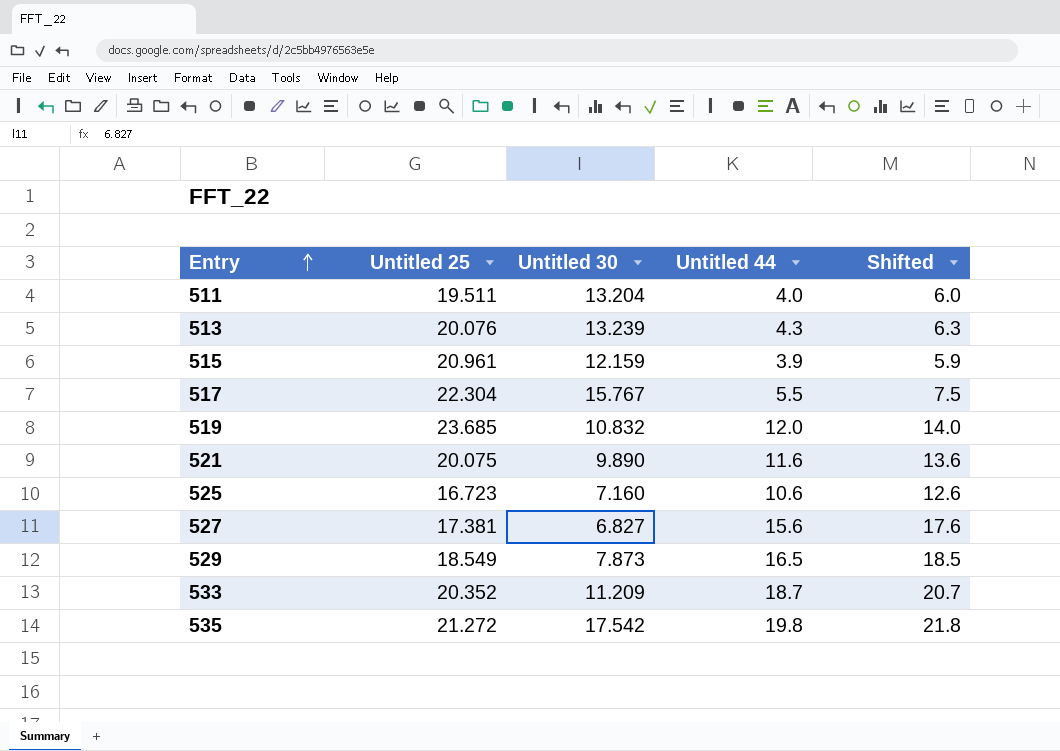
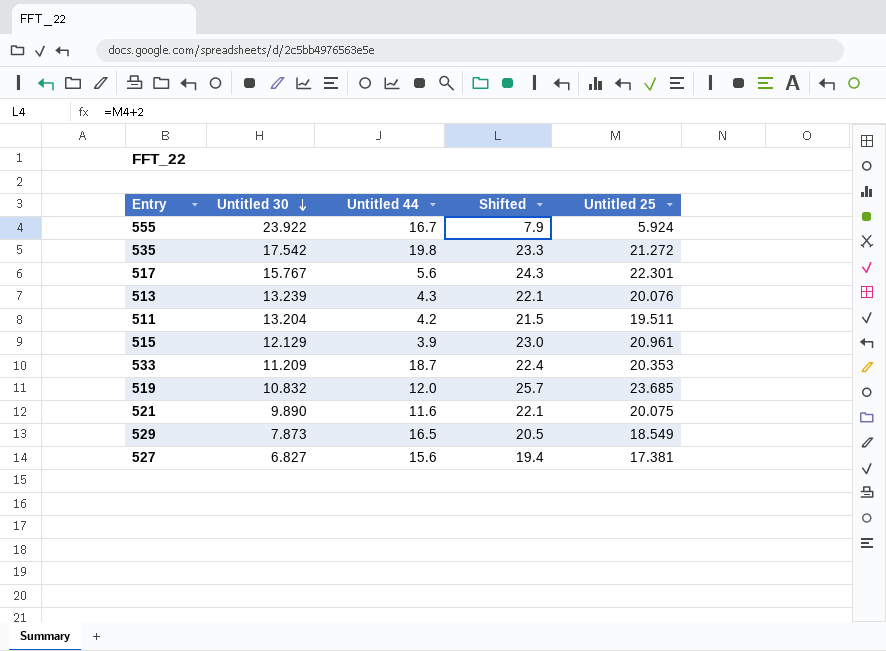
row order: Entry ascending -> Untitled 30 descending
column Shifted | formula: [Untitled 44] + 2 -> [Untitled 25] + 2
column Untitled 25 | position: 2 -> 5
row 525: 16.723 | 7.160 | 10.6 | 12.6 -> none
row 555: none -> 23.922 | 16.7 | 7.9 | 5.924
517 | Untitled 44: 5.5 -> 5.6
517 | Untitled 25: 22.304 -> 22.301
511 | Untitled 44: 4.0 -> 4.2
515 | Untitled 30: 12.159 -> 12.129
533 | Untitled 25: 20.352 -> 20.353

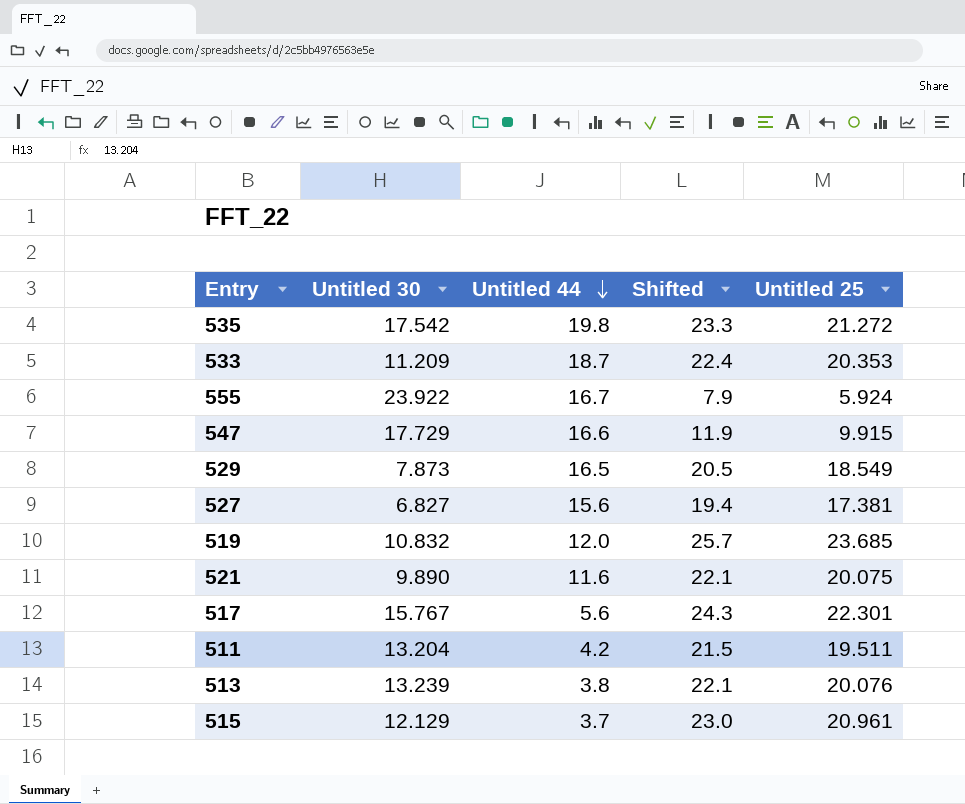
row order: Untitled 30 descending -> Untitled 44 descending
row 547: none -> 17.729 | 16.6 | 11.9 | 9.915
513 | Untitled 44: 4.3 -> 3.8
515 | Untitled 44: 3.9 -> 3.7

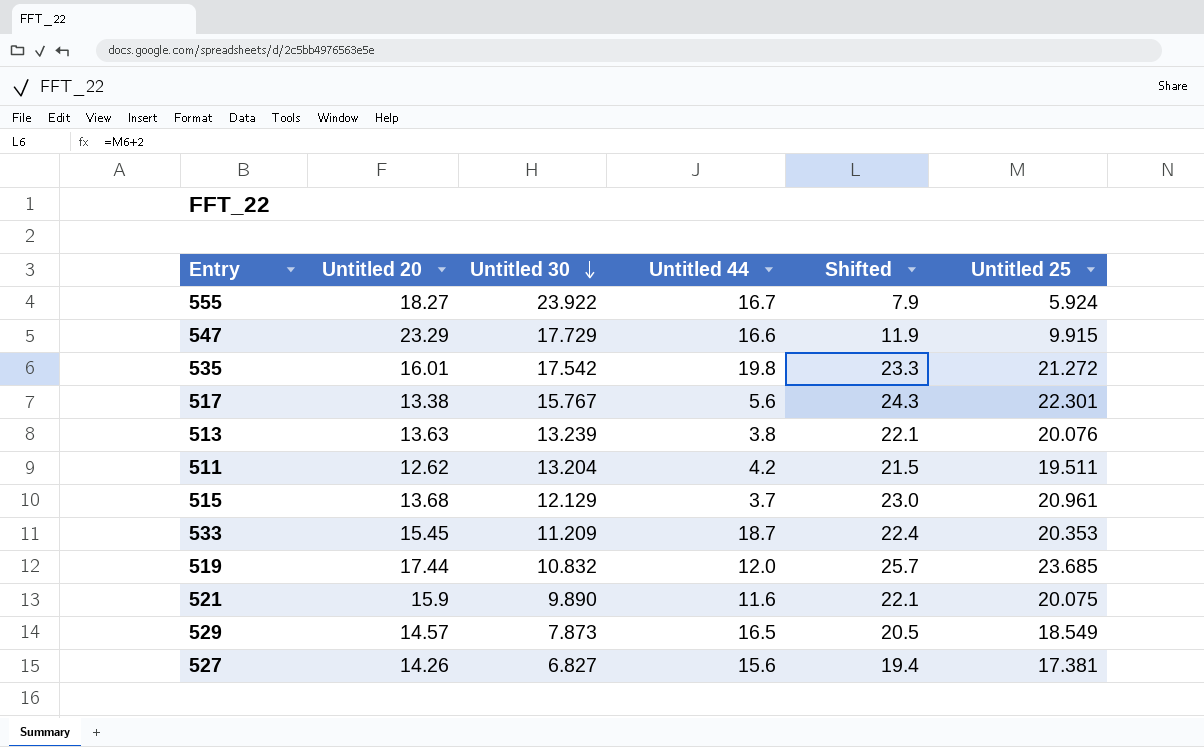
row order: Untitled 44 descending -> Untitled 30 descending
column Untitled 20 | position: none -> 2

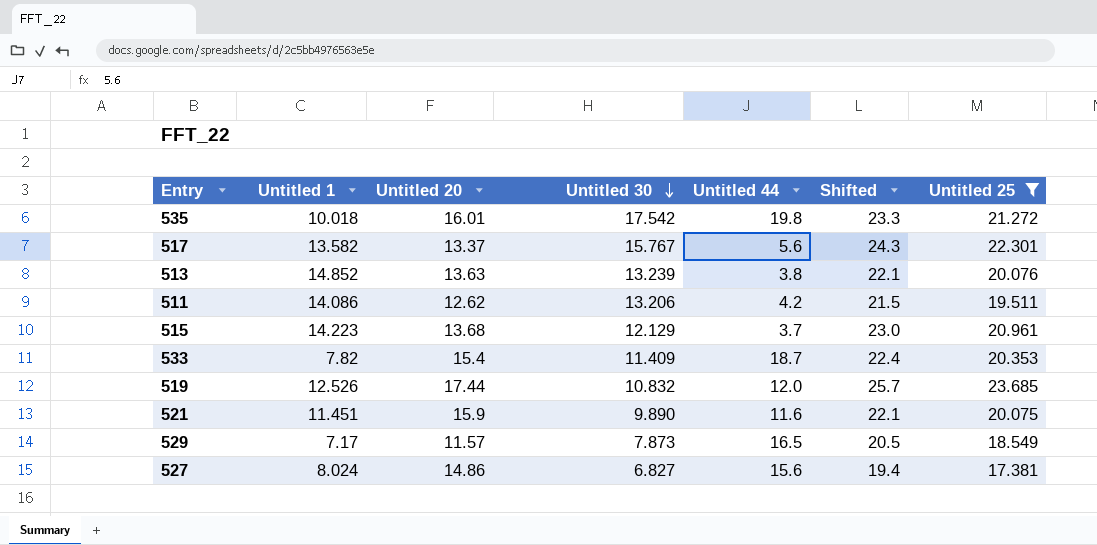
filter: none -> Untitled 25 >= 17.381
column Untitled 1 | position: none -> 2
517 | Untitled 20: 13.38 -> 13.37
511 | Untitled 30: 13.204 -> 13.206
533 | Untitled 20: 15.45 -> 15.4
533 | Untitled 30: 11.209 -> 11.409
529 | Untitled 20: 14.57 -> 11.57
527 | Untitled 20: 14.26 -> 14.86

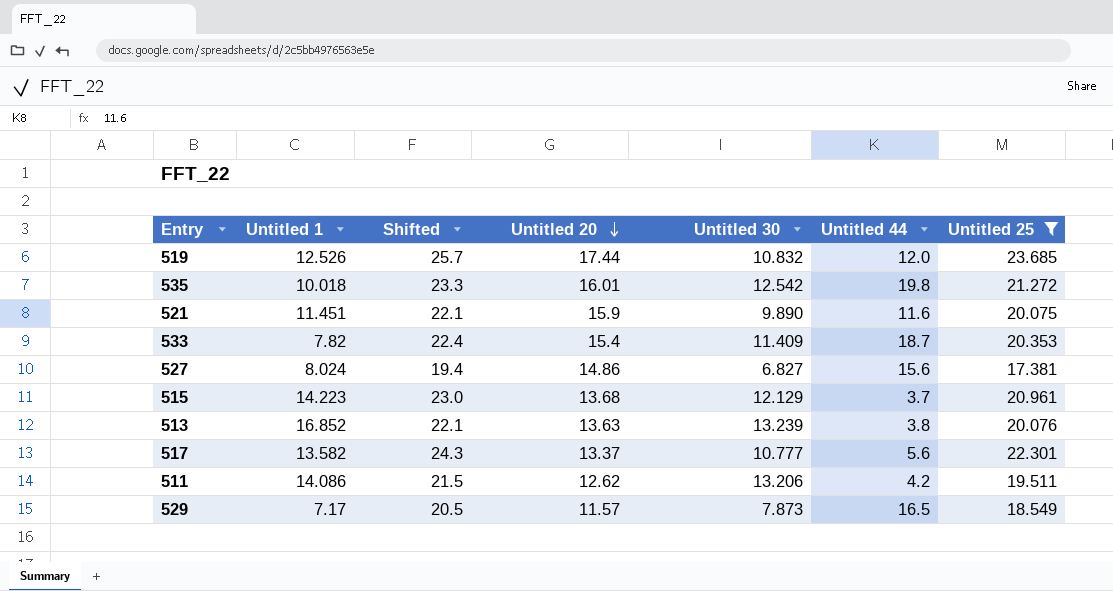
row order: Untitled 30 descending -> Untitled 20 descending
column Shifted | position: 6 -> 3
535 | Untitled 30: 17.542 -> 12.542
513 | Untitled 1: 14.852 -> 16.852
517 | Untitled 30: 15.767 -> 10.777

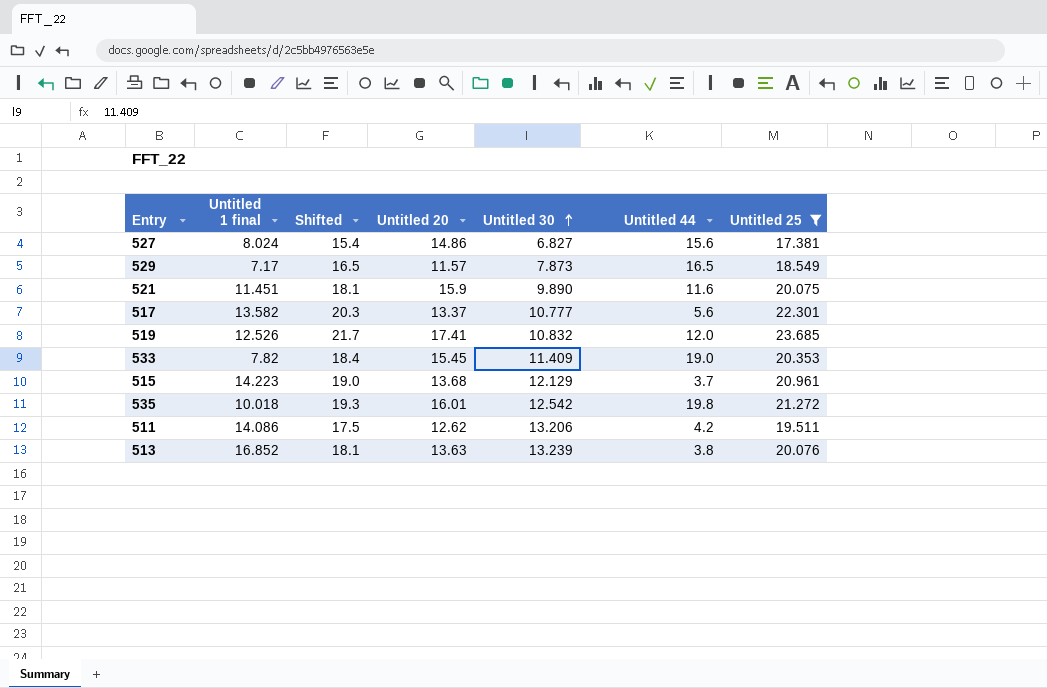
row order: Untitled 20 descending -> Untitled 30 ascending
column name: Untitled 1 -> Untitled 1 final
column Shifted | formula: [Untitled 25] + 2 -> [Untitled 25] - 2
519 | Untitled 20: 17.44 -> 17.41
533 | Untitled 20: 15.4 -> 15.45
533 | Untitled 44: 18.7 -> 19.0

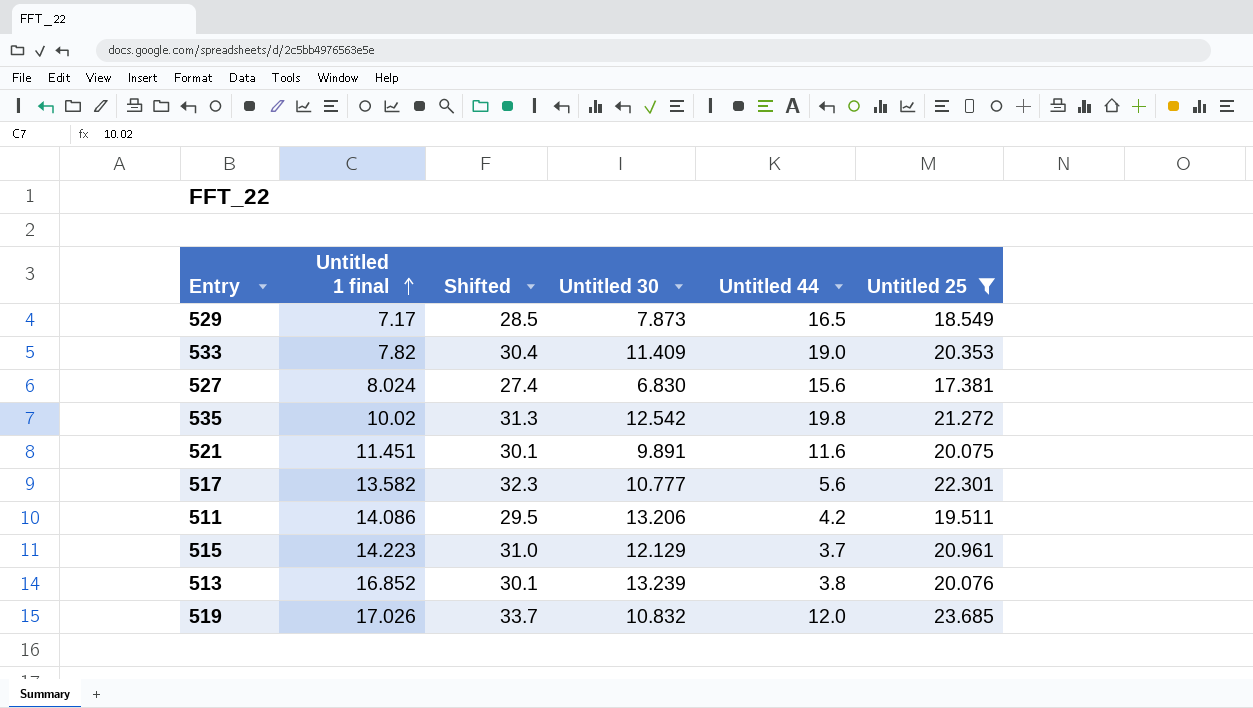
row order: Untitled 30 ascending -> Untitled 1 final ascending
column Untitled 20 | position: 4 -> none
column Shifted | formula: [Untitled 25] - 2 -> [Untitled 25] + 10
527 | Untitled 30: 6.827 -> 6.830
535 | Untitled 1 final: 10.018 -> 10.02
521 | Untitled 30: 9.890 -> 9.891
519 | Untitled 1 final: 12.526 -> 17.026

